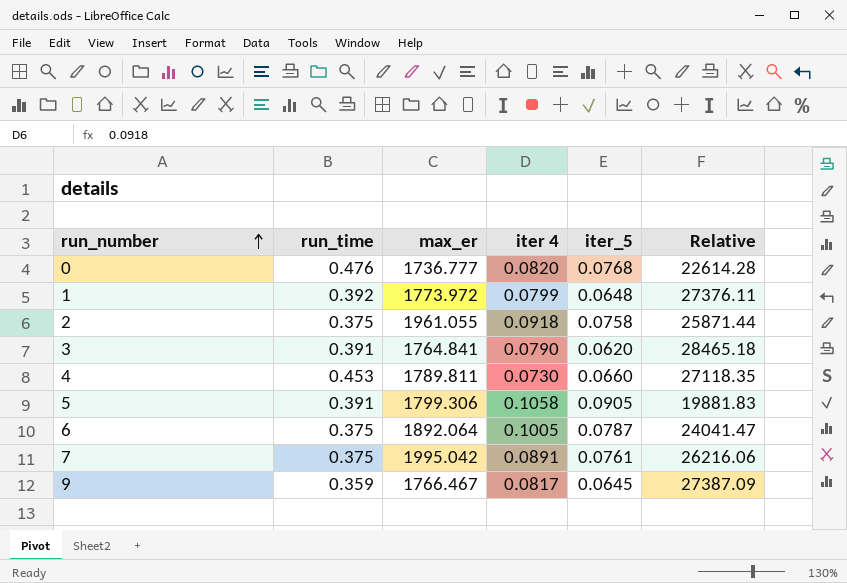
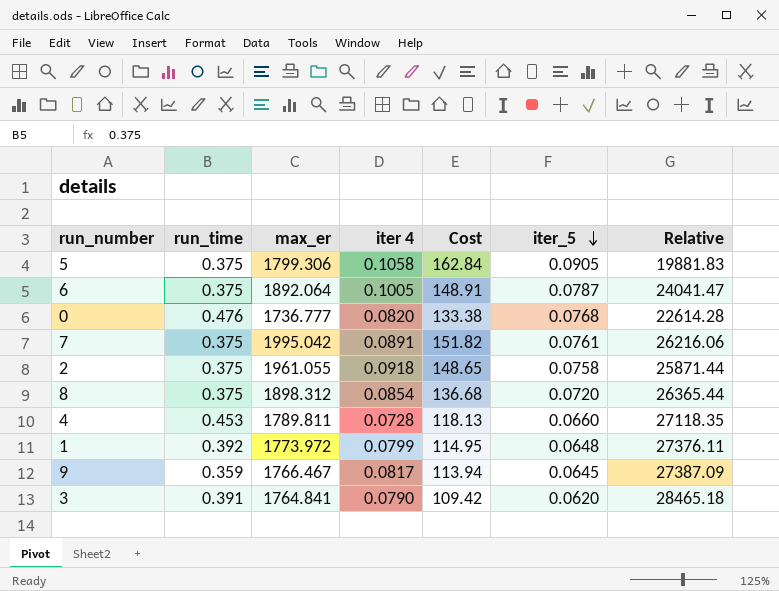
row order: run_number ascending -> iter_5 descending
column Cost | formula: none -> [max_er] * [iter_5]
5 | run_time: 0.391 -> 0.375
row 8: none -> 0.375 | 1898.312 | 0.0854 | 136.68 | 0.0720 | 26365.44
4 | iter 4: 0.0730 -> 0.0728

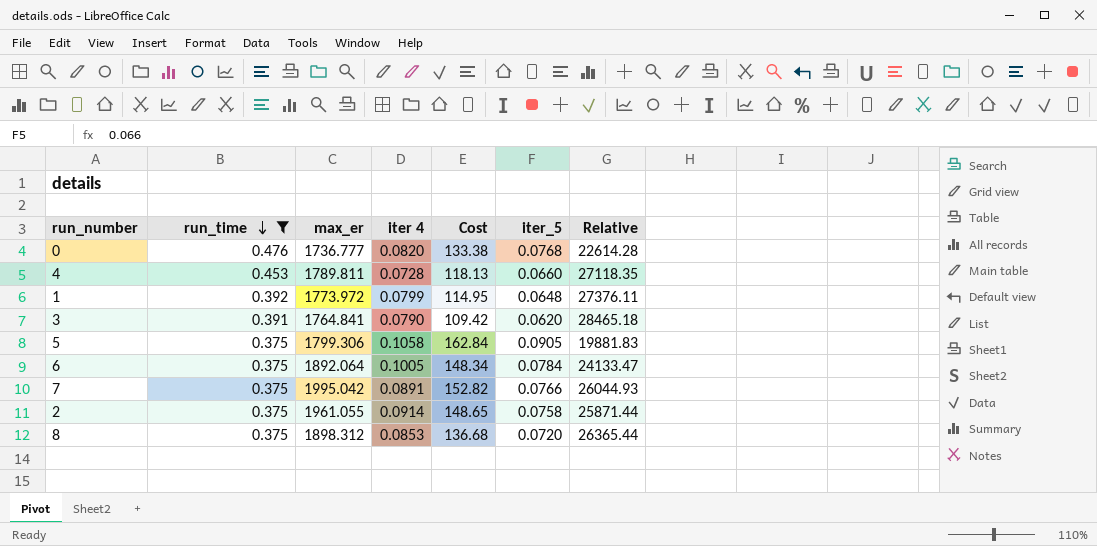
filter: none -> run_time != 0.359
row order: iter_5 descending -> run_time descending
6 | Cost: 148.91 -> 148.34
6 | iter_5: 0.0787 -> 0.0784
6 | Relative: 24041.47 -> 24133.47
7 | Cost: 151.82 -> 152.82
7 | iter_5: 0.0761 -> 0.0766
7 | Relative: 26216.06 -> 26044.93
2 | iter 4: 0.0918 -> 0.0914
8 | iter 4: 0.0854 -> 0.0853

